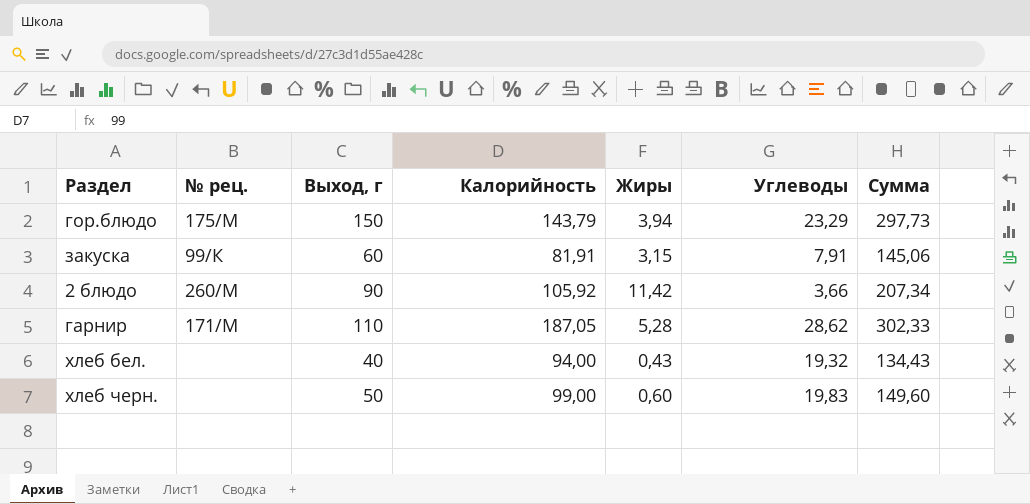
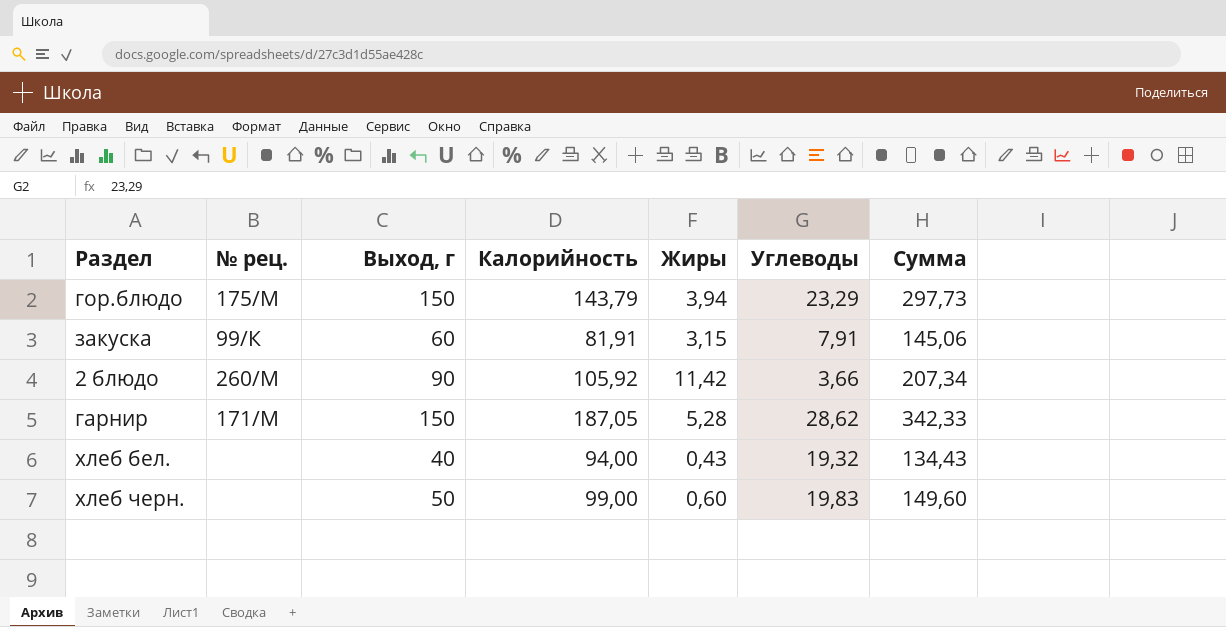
гарнир | Выход, г: 110 -> 150
гарнир | Сумма: 302,33 -> 342,33

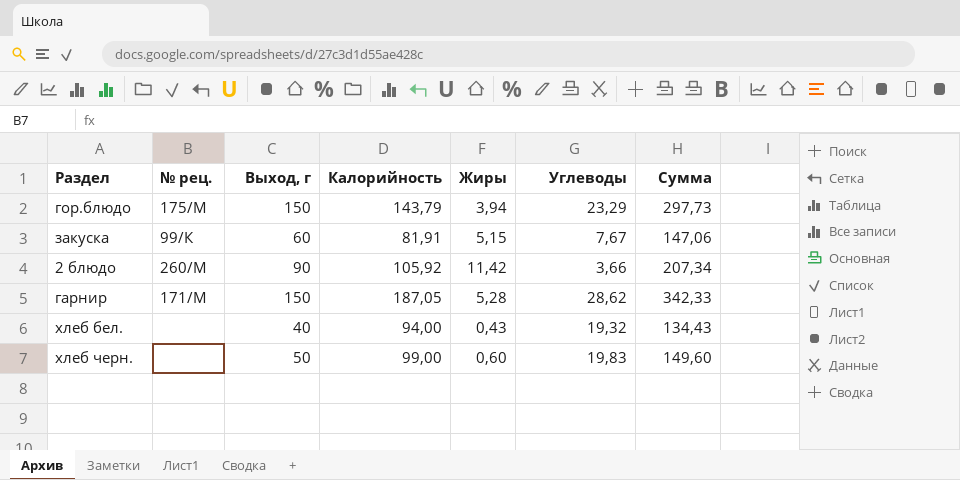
закуска | Жиры: 3,15 -> 5,15
закуска | Углеводы: 7,91 -> 7,67
закуска | Сумма: 145,06 -> 147,06

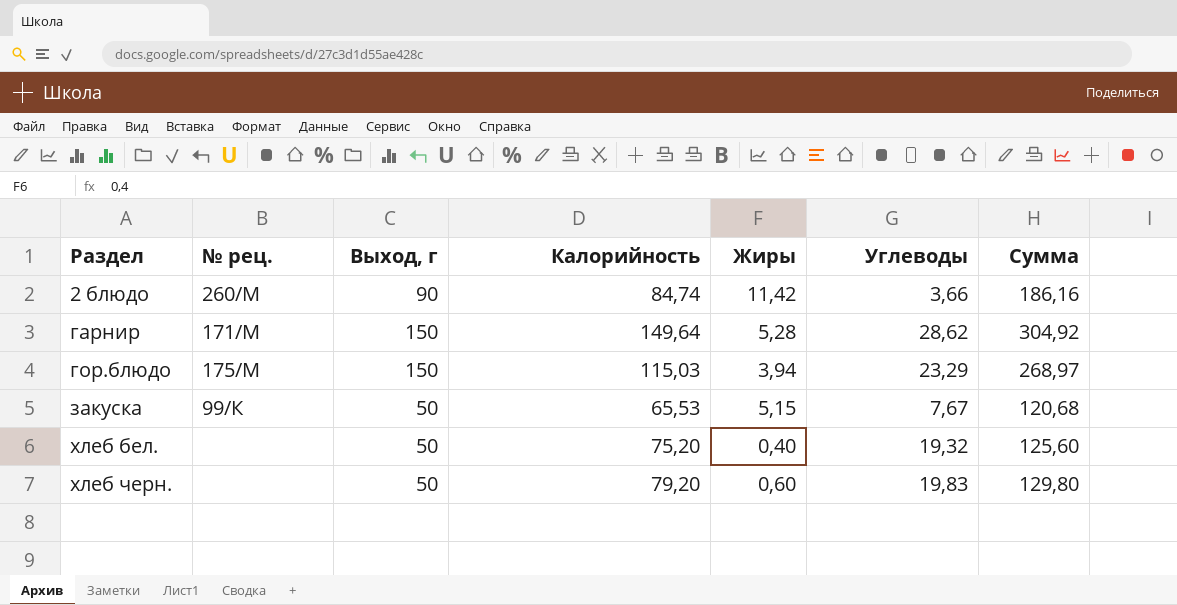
row order: none -> Раздел ascending
2 блюдо | Калорийность: 105,92 -> 84,74
2 блюдо | Сумма: 207,34 -> 186,16
гарнир | Калорийность: 187,05 -> 149,64
гарнир | Сумма: 342,33 -> 304,92
гор.блюдо | Калорийность: 143,79 -> 115,03
гор.блюдо | Сумма: 297,73 -> 268,97
закуска | Выход, г: 60 -> 50
закуска | Калорийность: 81,91 -> 65,53
закуска | Сумма: 147,06 -> 120,68
хлеб бел. | Выход, г: 40 -> 50
хлеб бел. | Калорийность: 94,00 -> 75,20
хлеб бел. | Жиры: 0,43 -> 0,40
хлеб бел. | Сумма: 134,43 -> 125,60
хлеб черн. | Калорийность: 99,00 -> 79,20
хлеб черн. | Сумма: 149,60 -> 129,80

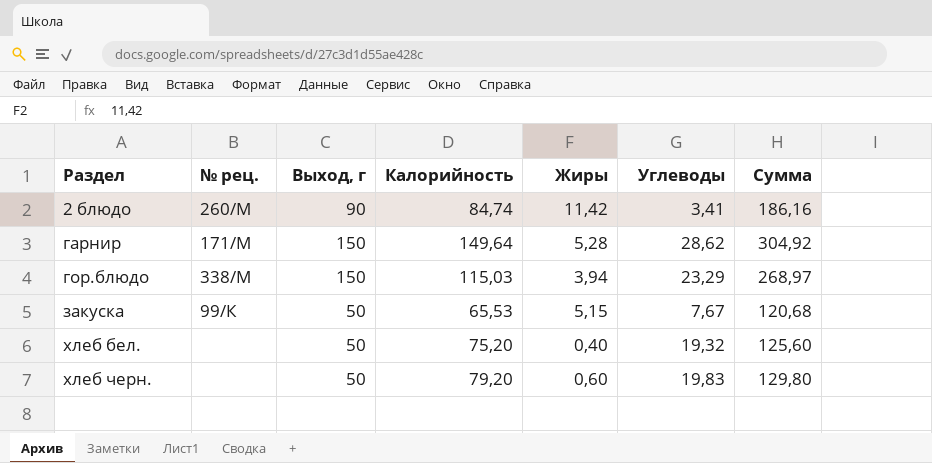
2 блюдо | Углеводы: 3,66 -> 3,41
гор.блюдо | № рец.: 175/М -> 338/М

